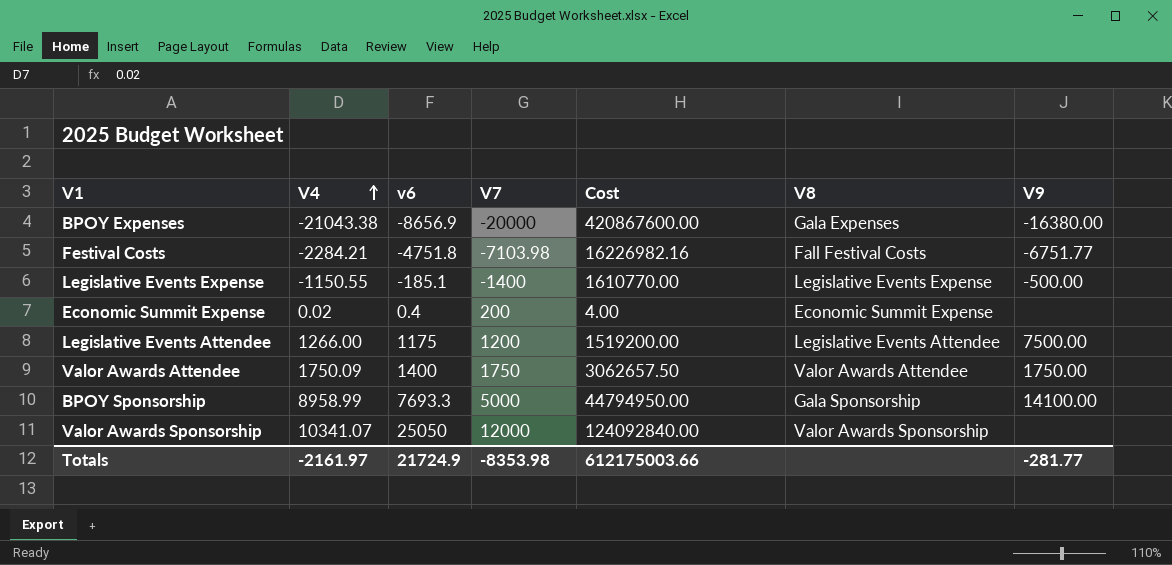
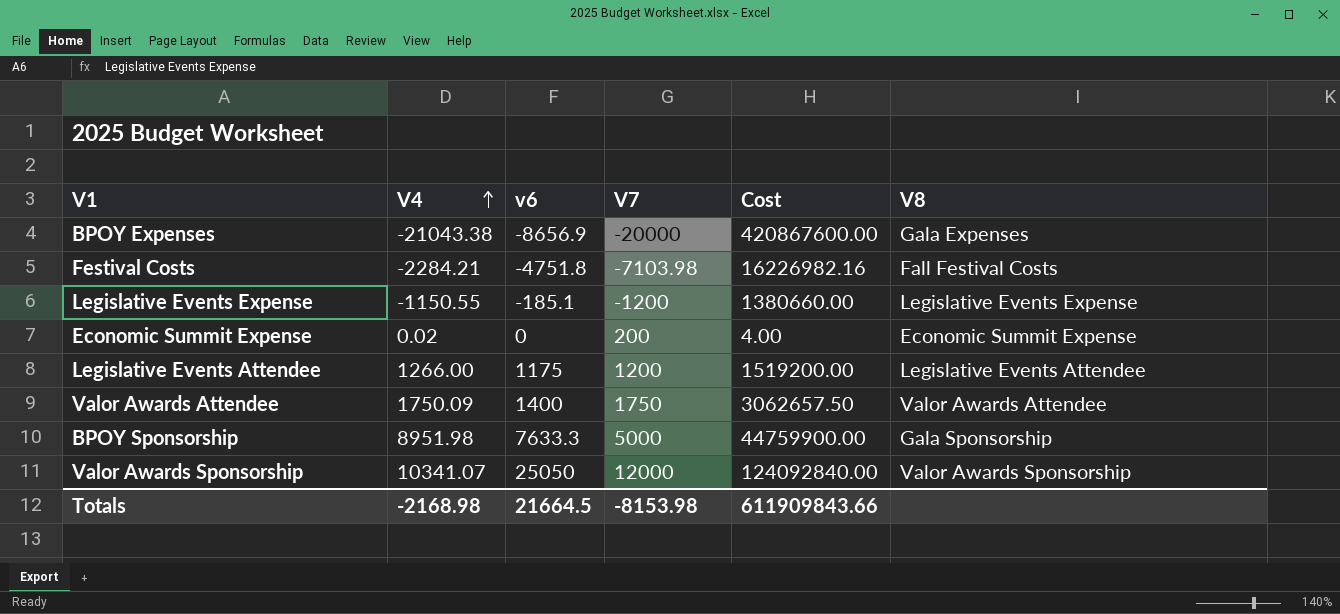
column V9 | position: 7 -> none
Legislative Events Expense | V7: -1400 -> -1200
Legislative Events Expense | Cost: 1610770.00 -> 1380660.00
Economic Summit Expense | v6: 0.4 -> 0
BPOY Sponsorship | V4: 8958.99 -> 8951.98
BPOY Sponsorship | v6: 7693.3 -> 7633.3
BPOY Sponsorship | Cost: 44794950.00 -> 44759900.00
Totals | V4: -2161.97 -> -2168.98
Totals | v6: 21724.9 -> 21664.5
Totals | V7: -8353.98 -> -8153.98
Totals | Cost: 612175003.66 -> 611909843.66

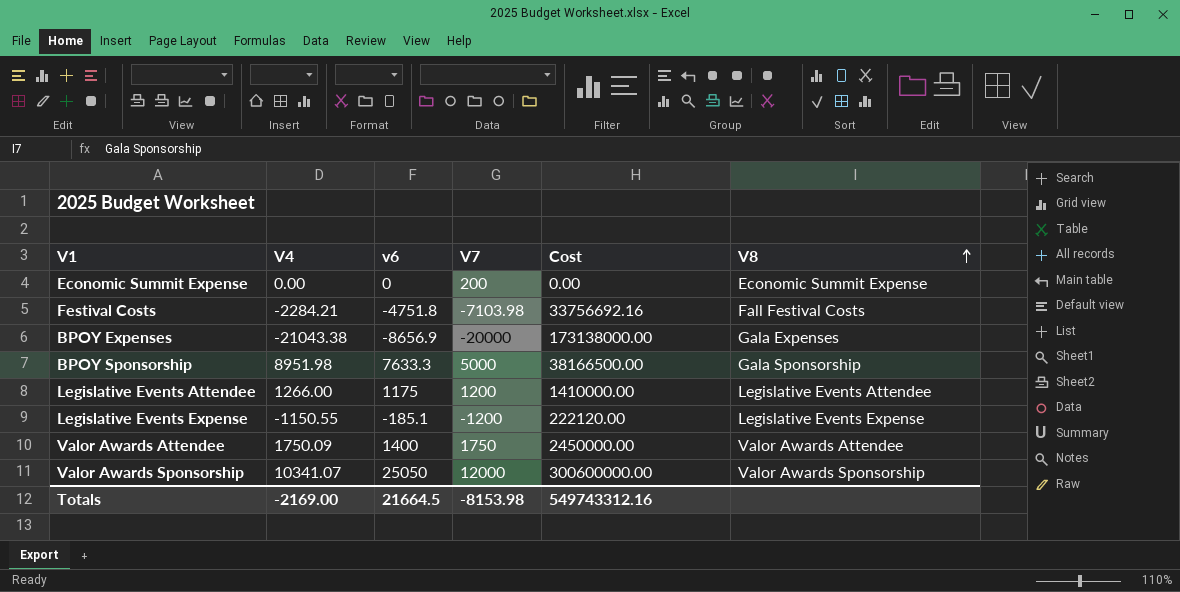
row order: V4 ascending -> V8 ascending
column Cost | formula: [V4] * [V7] -> [v6] * [V7]
Economic Summit Expense | V4: 0.02 -> 0.00
Totals | V4: -2168.98 -> -2169.00
Totals | Cost: 611909843.66 -> 549743312.16

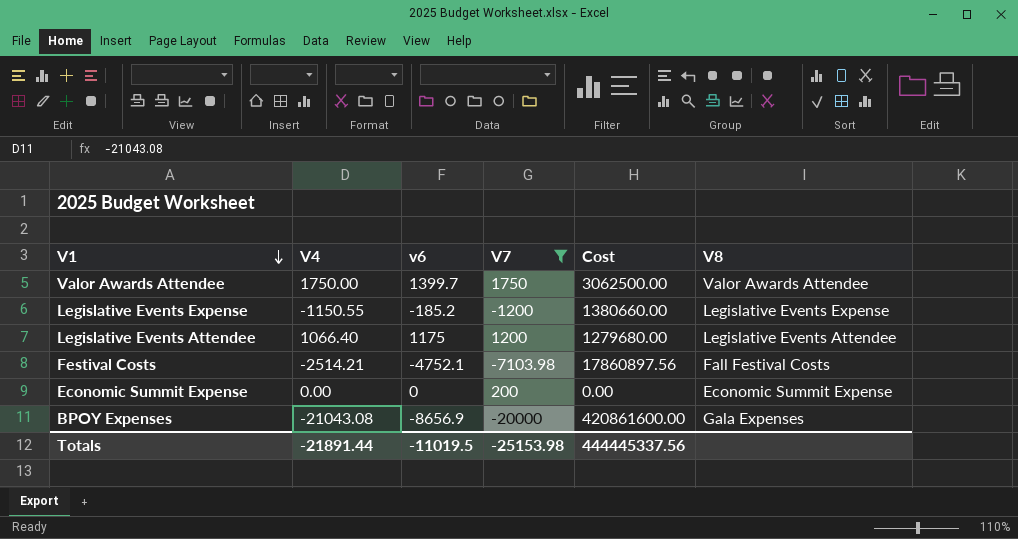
filter: none -> V7 <= 1750
row order: V8 ascending -> V1 descending
column Cost | formula: [v6] * [V7] -> [V4] * [V7]
Valor Awards Attendee | V4: 1750.09 -> 1750.00
Valor Awards Attendee | v6: 1400 -> 1399.7
Legislative Events Expense | v6: -185.1 -> -185.2
Legislative Events Attendee | V4: 1266.00 -> 1066.40
Festival Costs | V4: -2284.21 -> -2514.21
Festival Costs | v6: -4751.8 -> -4752.1
BPOY Expenses | V4: -21043.38 -> -21043.08
Totals | V4: -2169.00 -> -21891.44
Totals | v6: 21664.5 -> -11019.5
Totals | V7: -8153.98 -> -25153.98
Totals | Cost: 549743312.16 -> 444445337.56

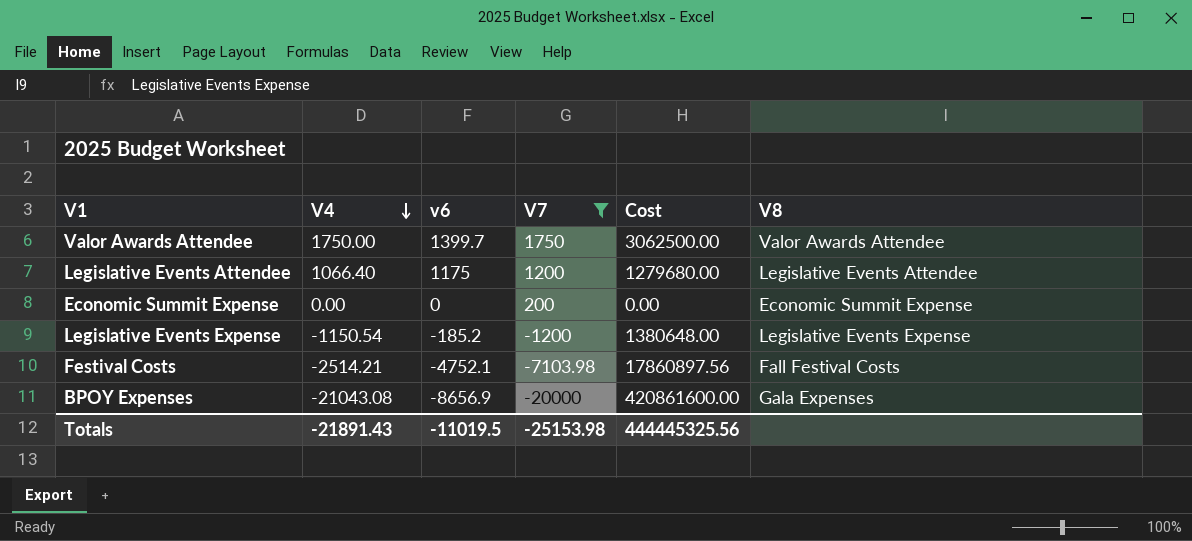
row order: V1 descending -> V4 descending
Legislative Events Expense | V4: -1150.55 -> -1150.54
Legislative Events Expense | Cost: 1380660.00 -> 1380648.00
Totals | V4: -21891.44 -> -21891.43
Totals | Cost: 444445337.56 -> 444445325.56

